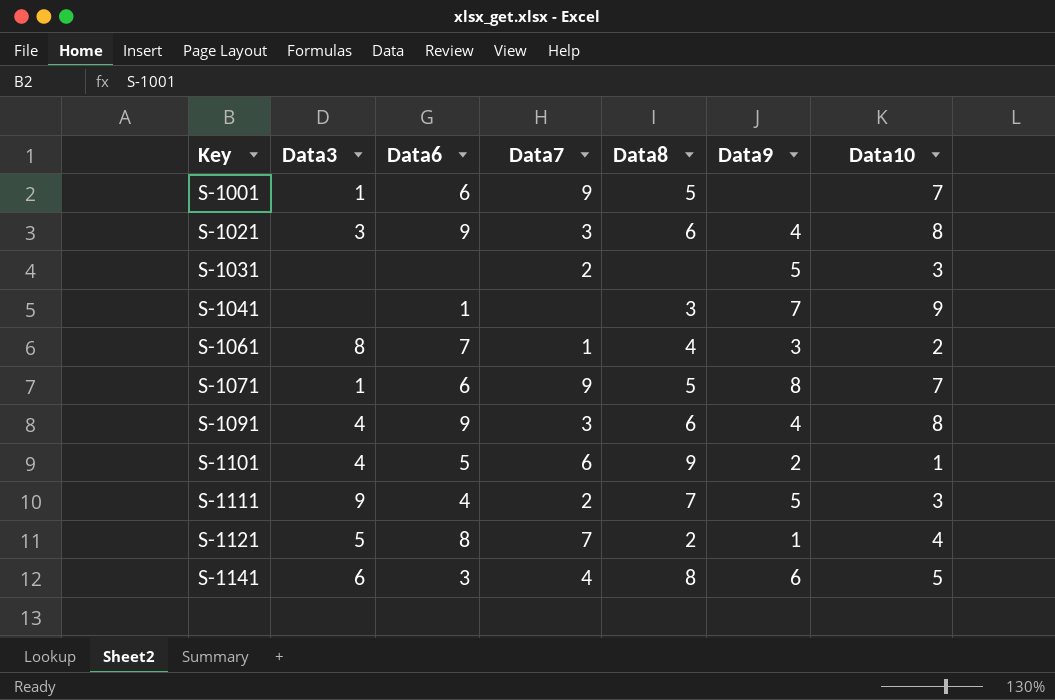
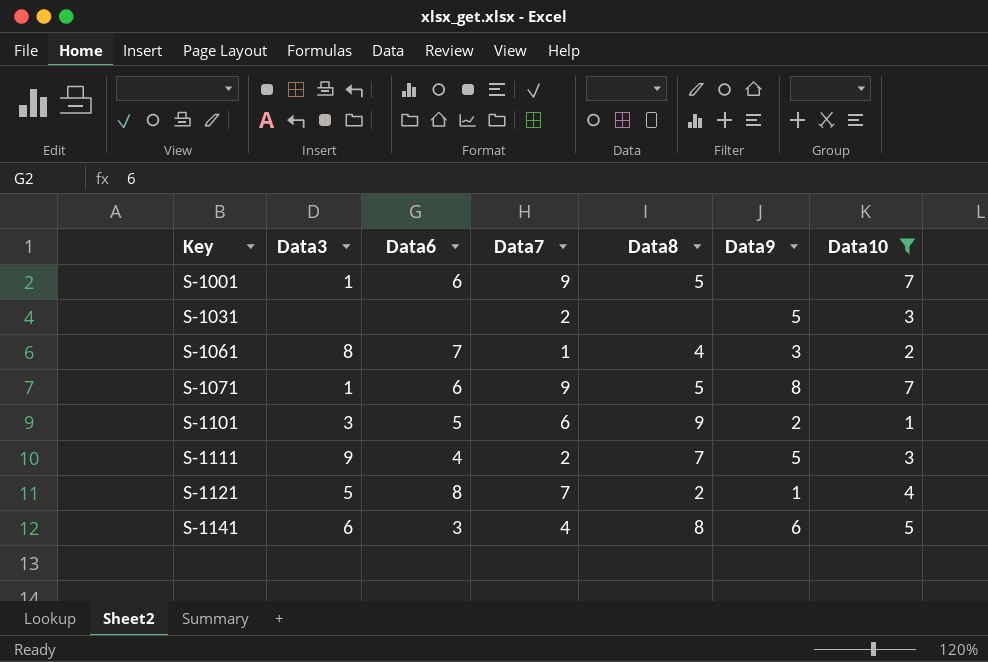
filter: none -> Data10 <= 7
S-1101 | Data3: 4 -> 3

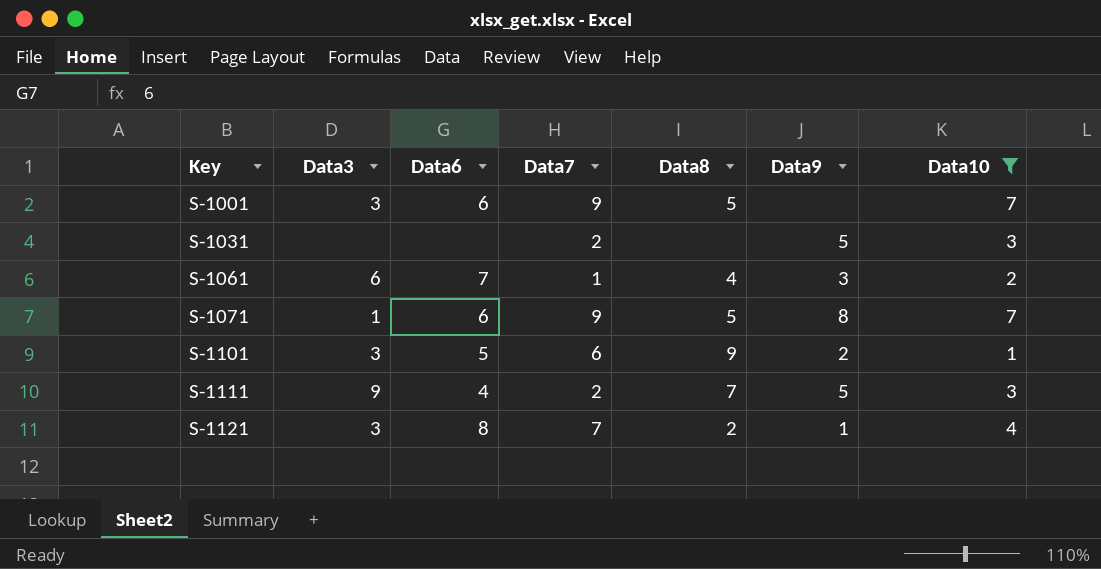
row S-1141: 6 | 3 | 4 | 8 | 6 | 5 -> none
S-1001 | Data3: 1 -> 3
S-1061 | Data3: 8 -> 6
S-1121 | Data3: 5 -> 3

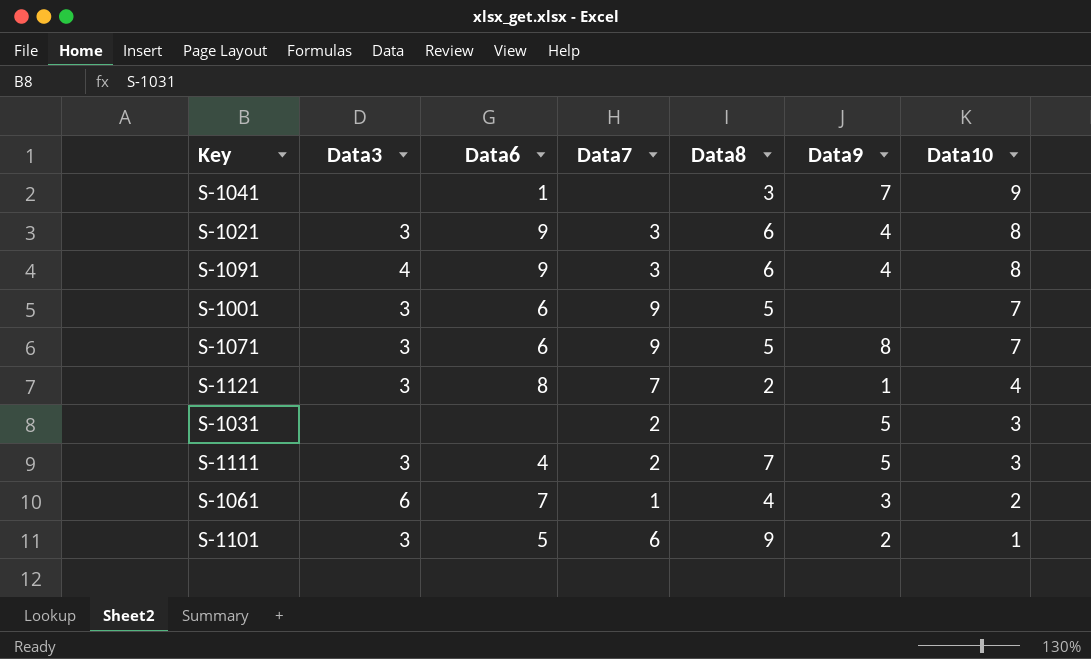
filter: Data10 <= 7 -> none
row order: Key ascending -> Data10 descending
S-1071 | Data3: 1 -> 3
S-1111 | Data3: 9 -> 3

